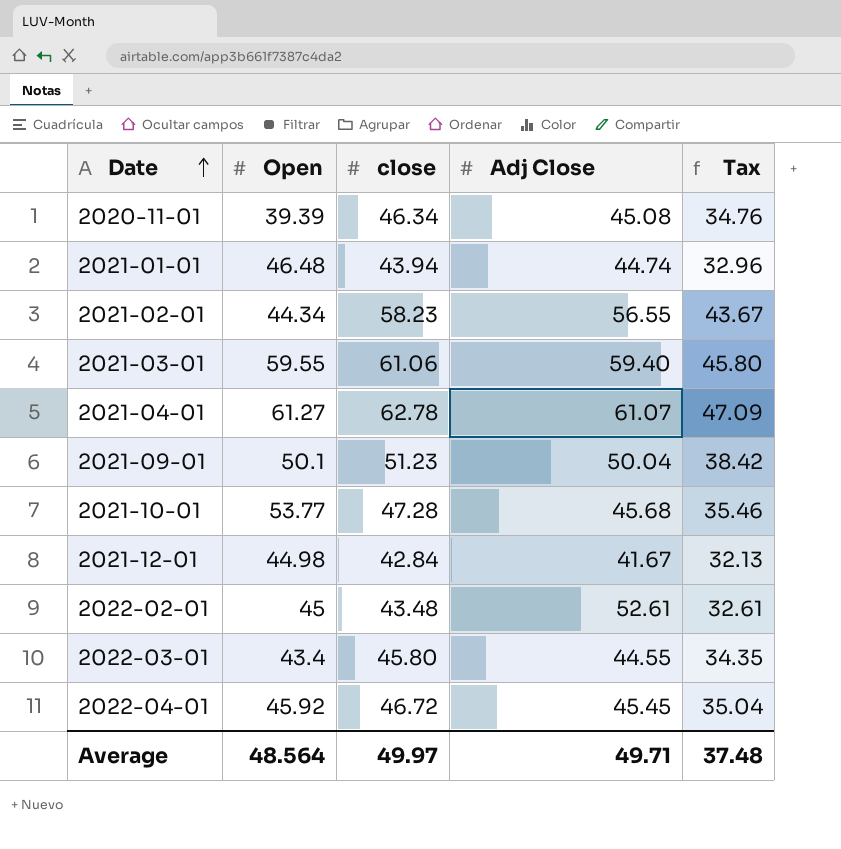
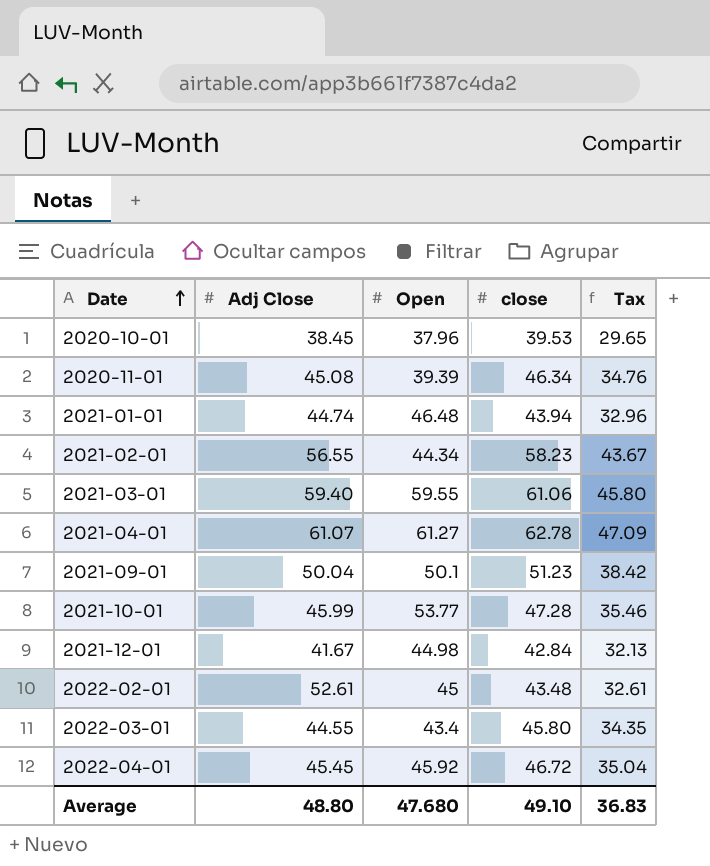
column Adj Close | position: 4 -> 2
row 2020-10-01: none -> 38.45 | 37.96 | 39.53 | 29.65
2021-10-01 | Adj Close: 45.68 -> 45.99
Average | Adj Close: 49.71 -> 48.80
Average | Open: 48.564 -> 47.680
Average | close: 49.97 -> 49.10
Average | Tax: 37.48 -> 36.83

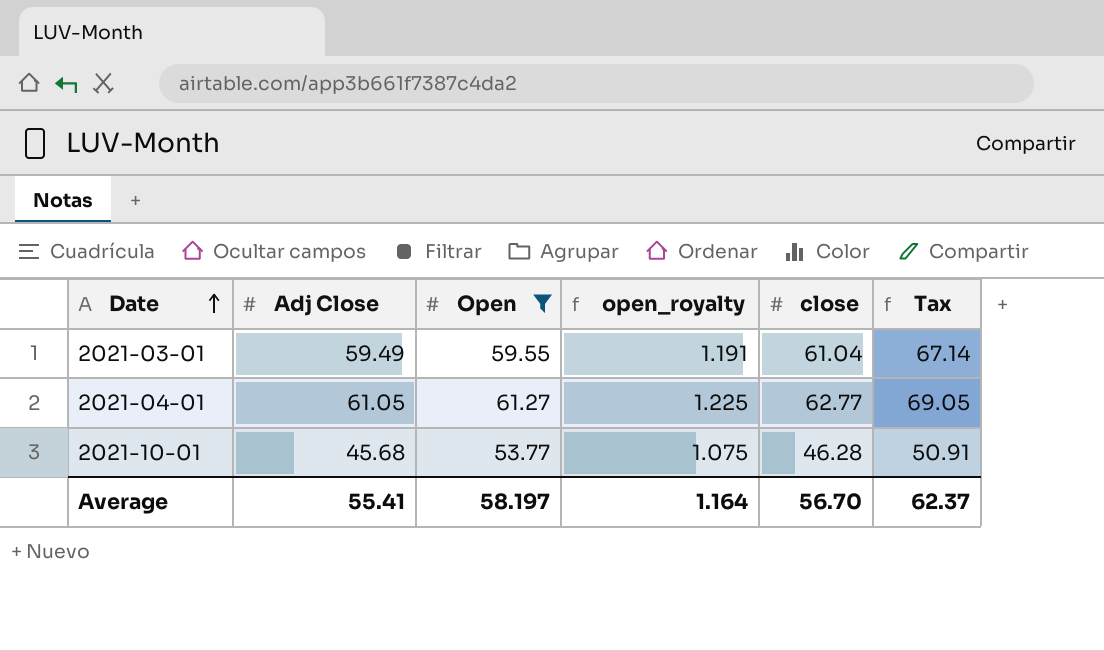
filter: none -> Open >= 53.77
column open_royalty | formula: none -> [Open] * 0.02
column Tax | formula: [close] * 0.75 -> [close] * 1.1
2021-03-01 | Adj Close: 59.40 -> 59.49
2021-03-01 | close: 61.06 -> 61.04
2021-04-01 | Adj Close: 61.07 -> 61.05
2021-04-01 | close: 62.78 -> 62.77
2021-10-01 | Adj Close: 45.99 -> 45.68
2021-10-01 | close: 47.28 -> 46.28
Average | Adj Close: 48.80 -> 55.41
Average | Open: 47.680 -> 58.197
Average | close: 49.10 -> 56.70
Average | Tax: 36.83 -> 62.37

